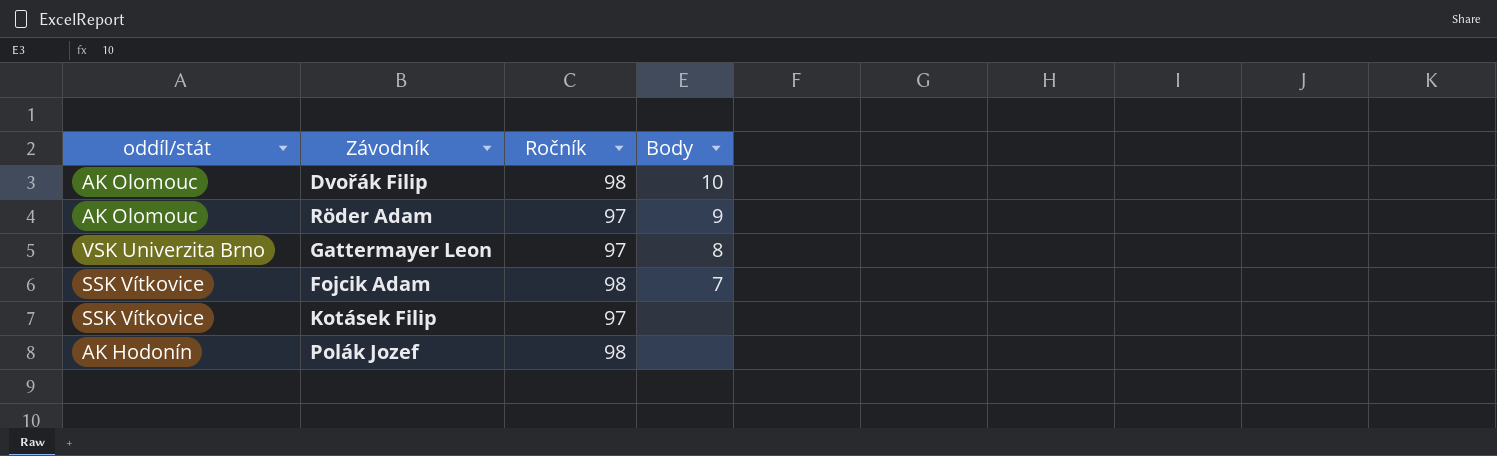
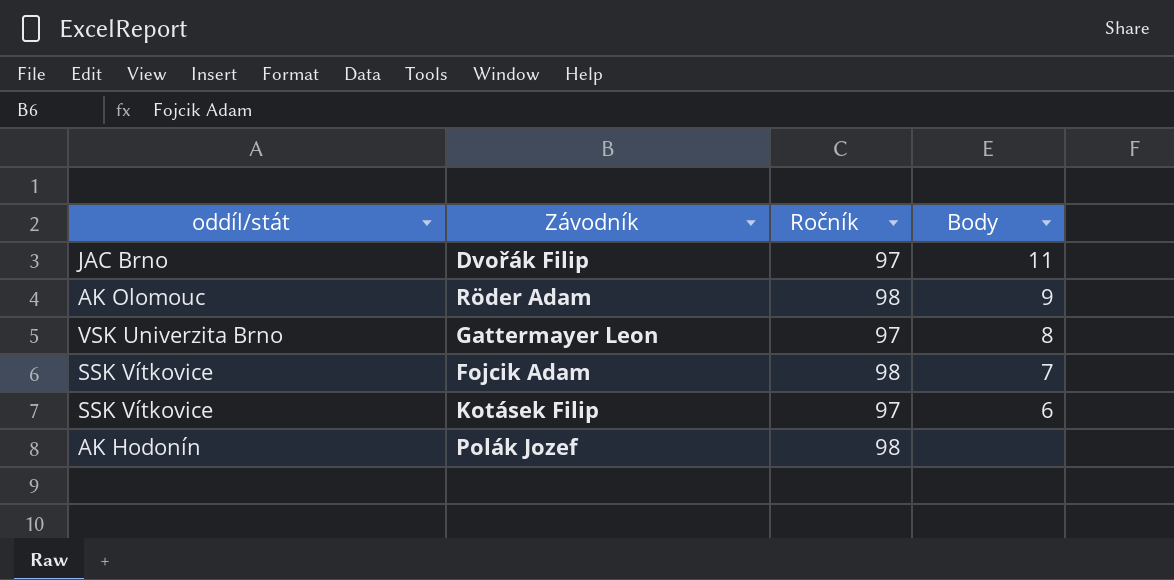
Dvořák Filip | oddíl/stát: AK Olomouc -> JAC Brno
Dvořák Filip | Ročník: 98 -> 97
Dvořák Filip | Body: 10 -> 11
Röder Adam | Ročník: 97 -> 98
Kotásek Filip | Body: none -> 6

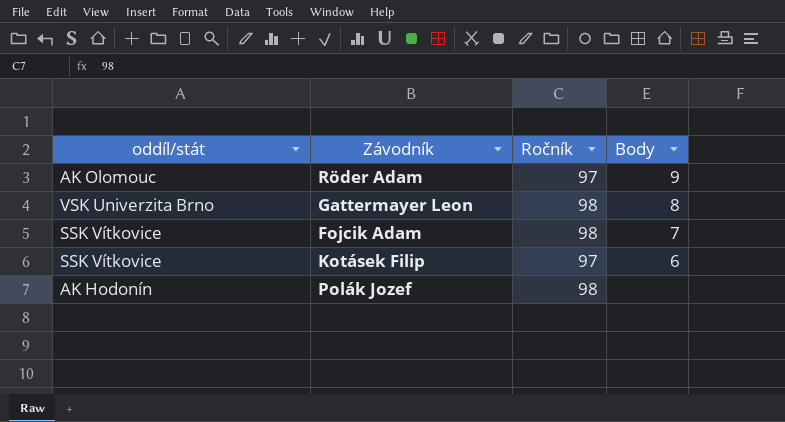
row Dvořák Filip: JAC Brno | 97 | 11 -> none
Röder Adam | Ročník: 98 -> 97
Gattermayer Leon | Ročník: 97 -> 98

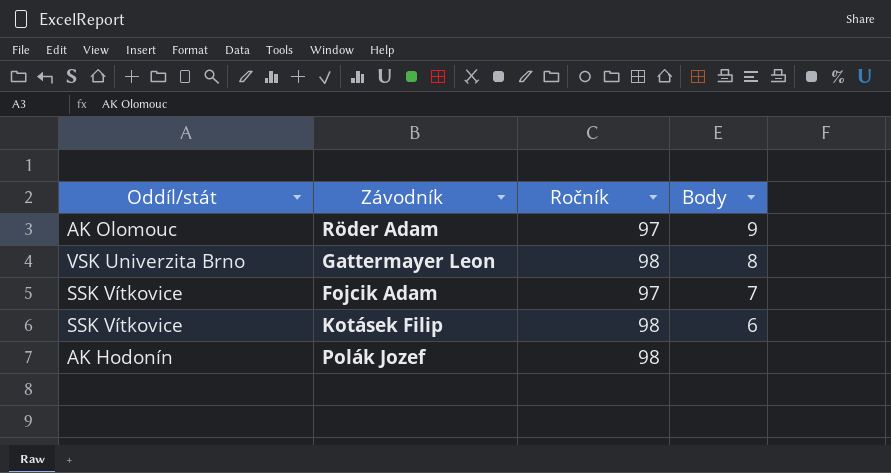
column name: oddíl/stát -> Oddíl/stát
Fojcik Adam | Ročník: 98 -> 97
Kotásek Filip | Ročník: 97 -> 98

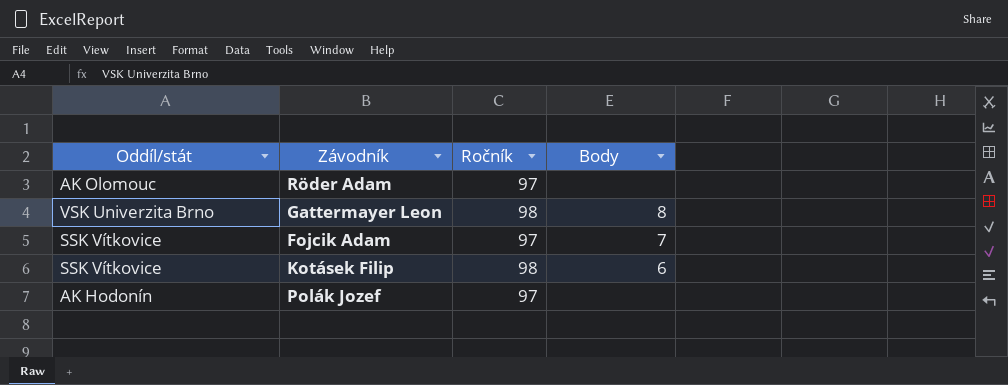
Röder Adam | Body: 9 -> none
Polák Jozef | Ročník: 98 -> 97

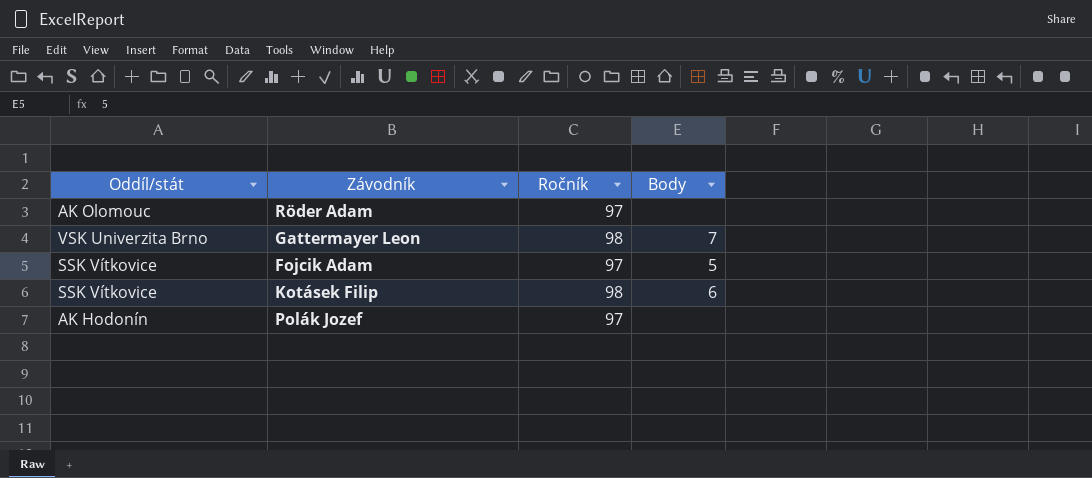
Gattermayer Leon | Body: 8 -> 7
Fojcik Adam | Body: 7 -> 5

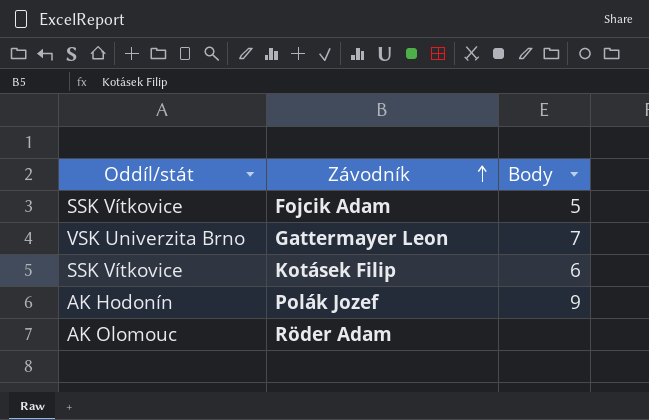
row order: none -> Závodník ascending
column Ročník | position: 3 -> none
Polák Jozef | Body: none -> 9

